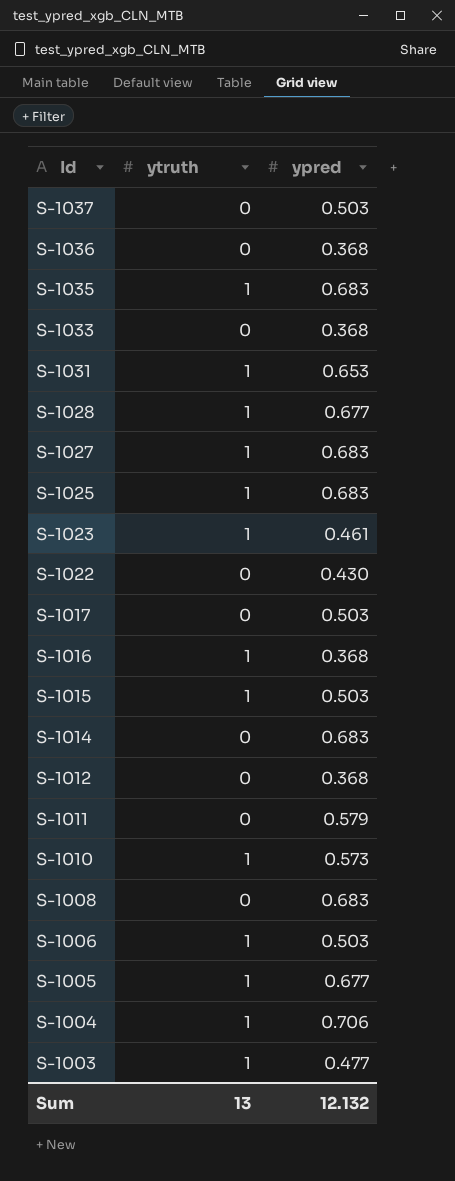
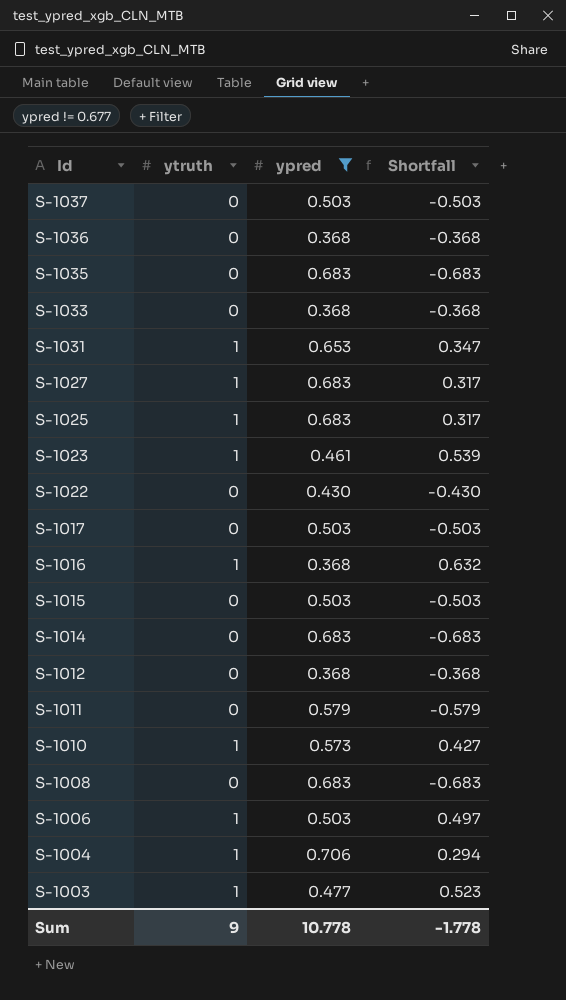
filter: none -> ypred != 0.677
column Shortfall | formula: none -> [ytruth] - [ypred]
S-1035 | ytruth: 1 -> 0
S-1015 | ytruth: 1 -> 0
Sum | ytruth: 13 -> 9
Sum | ypred: 12.132 -> 10.778

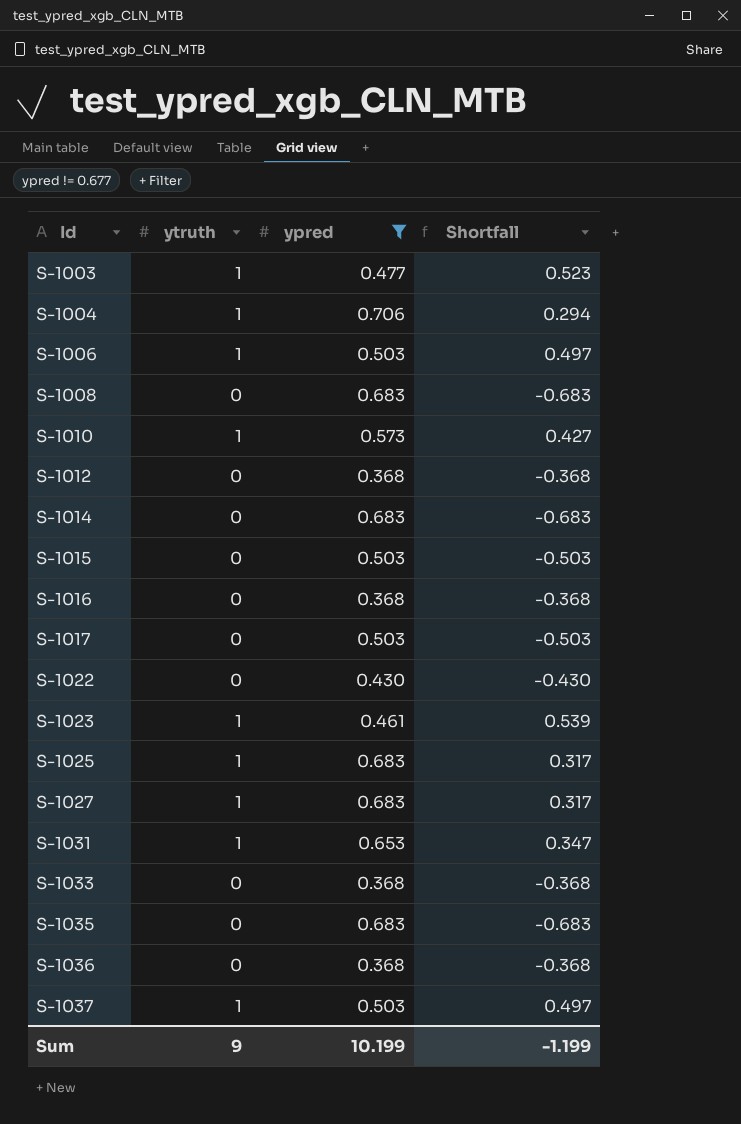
row order: Id descending -> Id ascending
row S-1011: 0 | 0.579 | -0.579 -> none
S-1016 | ytruth: 1 -> 0
S-1016 | Shortfall: 0.632 -> -0.368
S-1037 | ytruth: 0 -> 1
S-1037 | Shortfall: -0.503 -> 0.497
Sum | ypred: 10.778 -> 10.199
Sum | Shortfall: -1.778 -> -1.199

